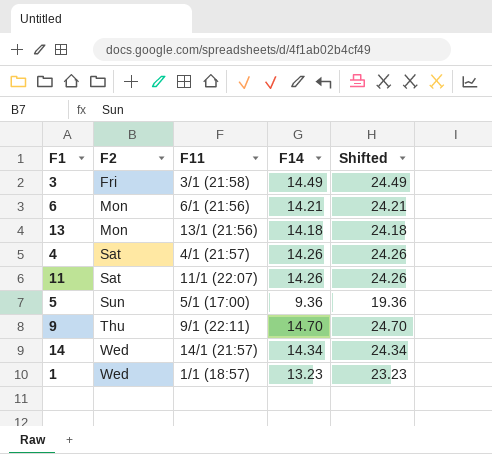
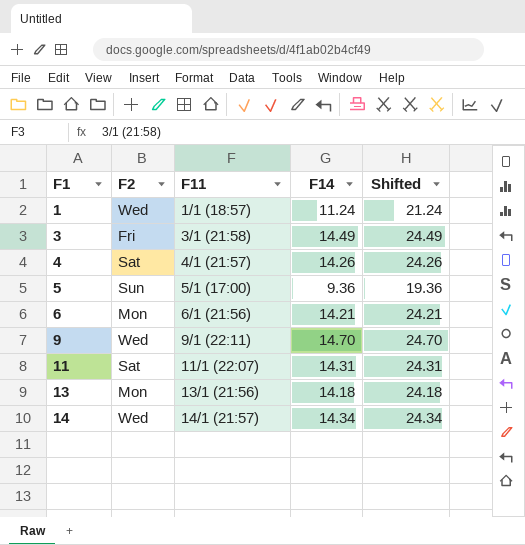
row order: F2 ascending -> F1 ascending
1 | F14: 13.23 -> 11.24
1 | Shifted: 23.23 -> 21.24
9 | F2: Thu -> Wed
11 | F14: 14.26 -> 14.31
11 | Shifted: 24.26 -> 24.31

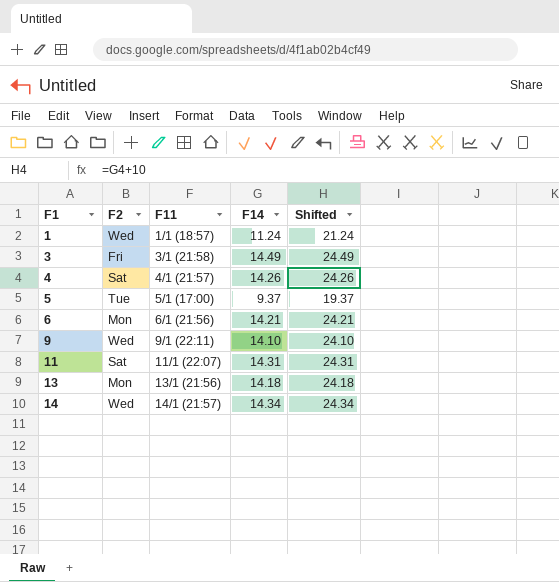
5 | F2: Sun -> Tue
5 | F14: 9.36 -> 9.37
5 | Shifted: 19.36 -> 19.37
9 | F14: 14.70 -> 14.10
9 | Shifted: 24.70 -> 24.10

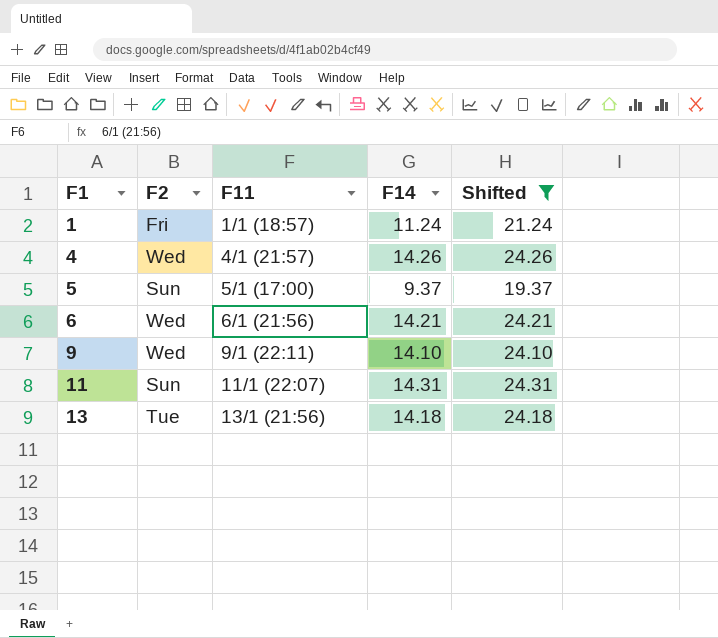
filter: none -> Shifted <= 24.31
1 | F2: Wed -> Fri
4 | F2: Sat -> Wed
5 | F2: Tue -> Sun
6 | F2: Mon -> Wed
11 | F2: Sat -> Sun
13 | F2: Mon -> Tue

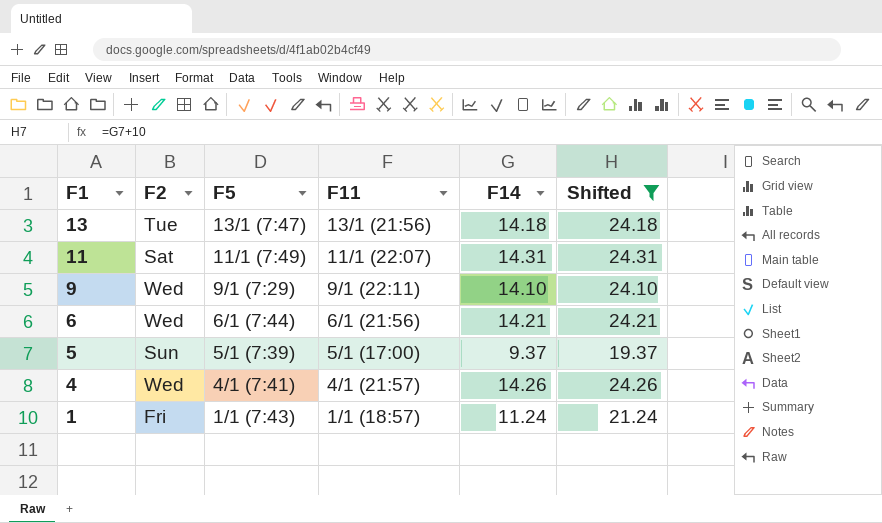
row order: F1 ascending -> F1 descending
column F5 | position: none -> 3
11 | F2: Sun -> Sat

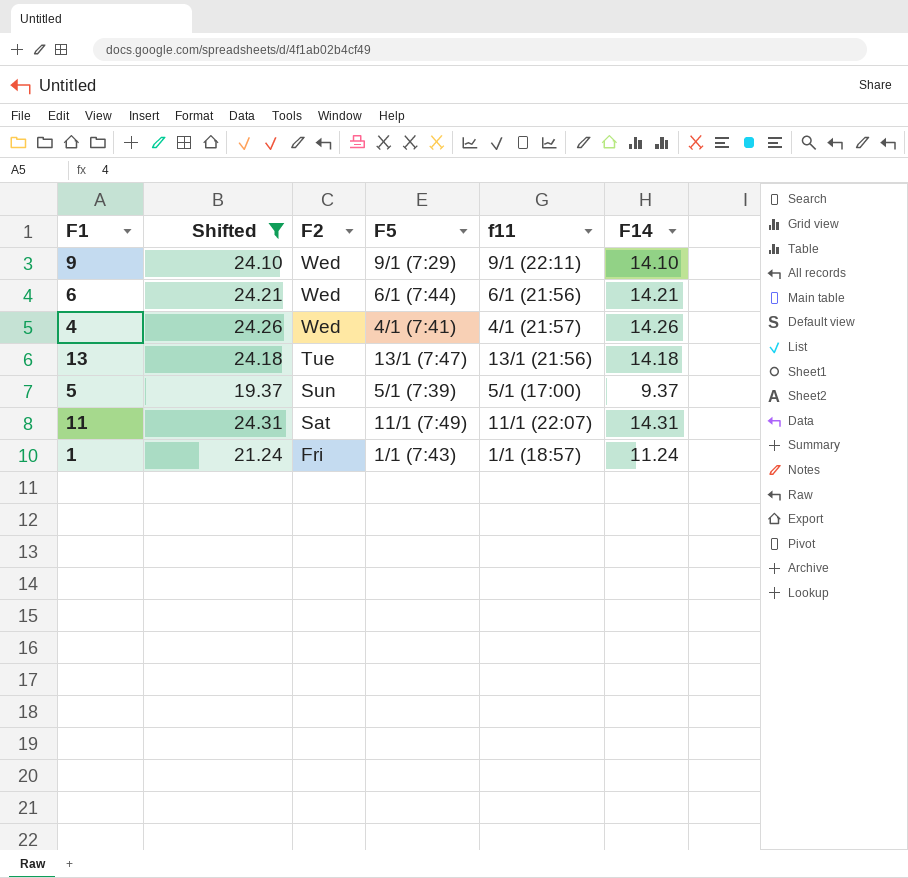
row order: F1 descending -> F2 descending
column Shifted | position: 6 -> 2
column name: F11 -> f11

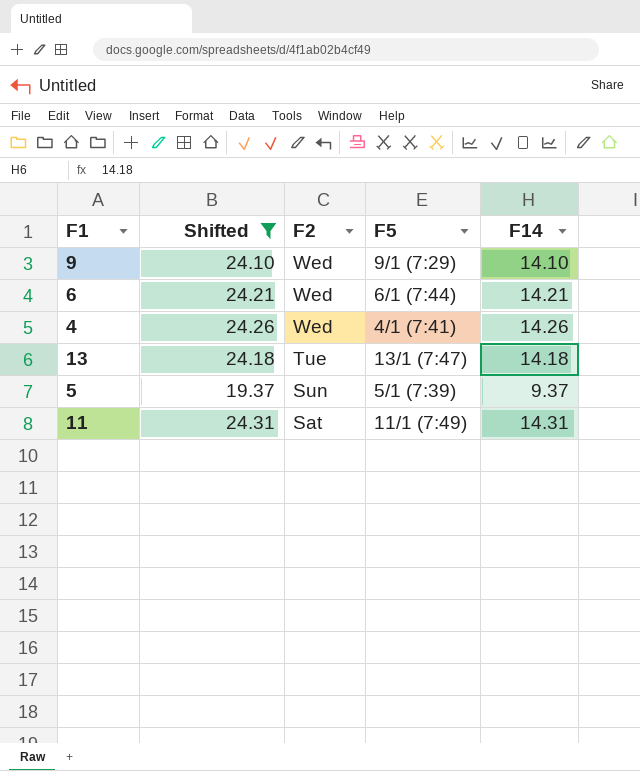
column f11 | position: 5 -> none
row 1: 21.24 | Fri | 1/1 (7:43) | 1/1 (18:57) | 11.24 -> none

